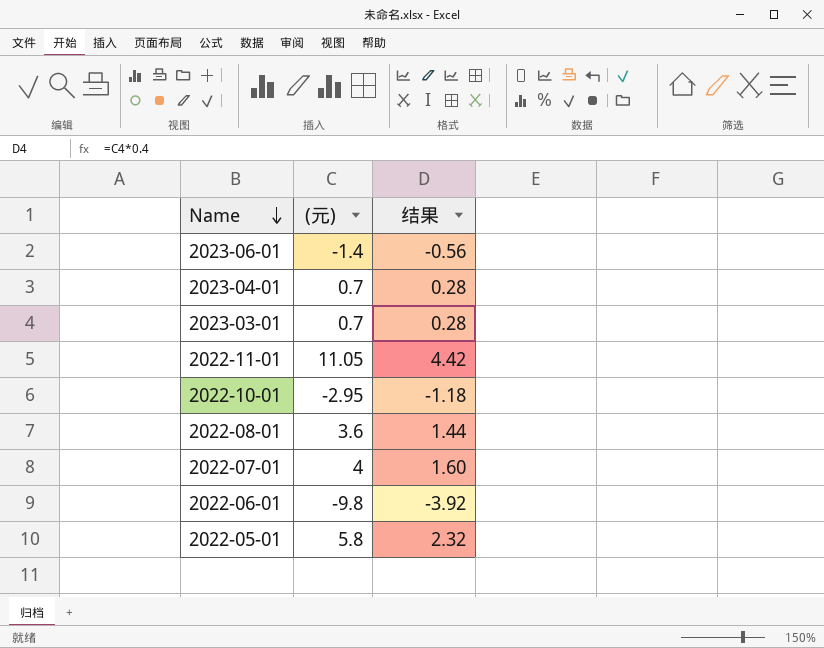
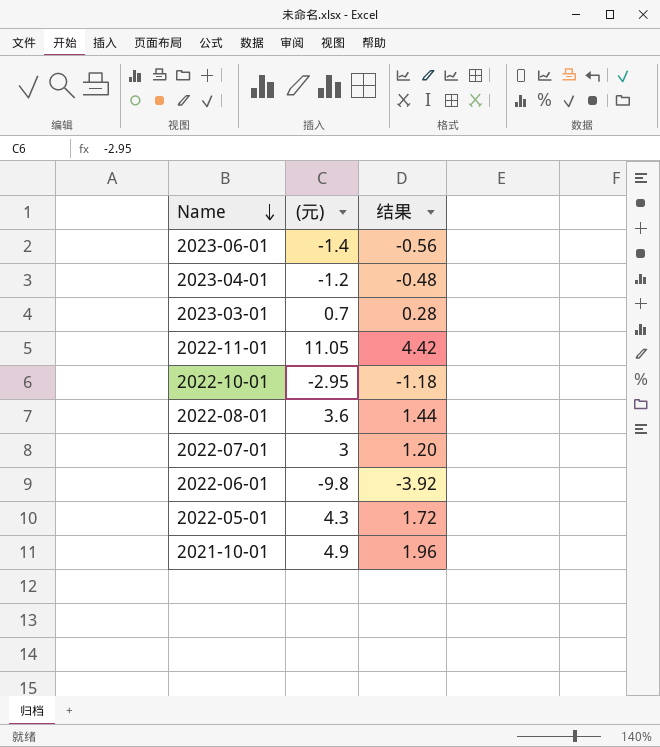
2023-04-01 | (元): 0.7 -> -1.2
2023-04-01 | 结果: 0.28 -> -0.48
2022-07-01 | (元): 4 -> 3
2022-07-01 | 结果: 1.60 -> 1.20
2022-05-01 | (元): 5.8 -> 4.3
2022-05-01 | 结果: 2.32 -> 1.72
row 2021-10-01: none -> 4.9 | 1.96

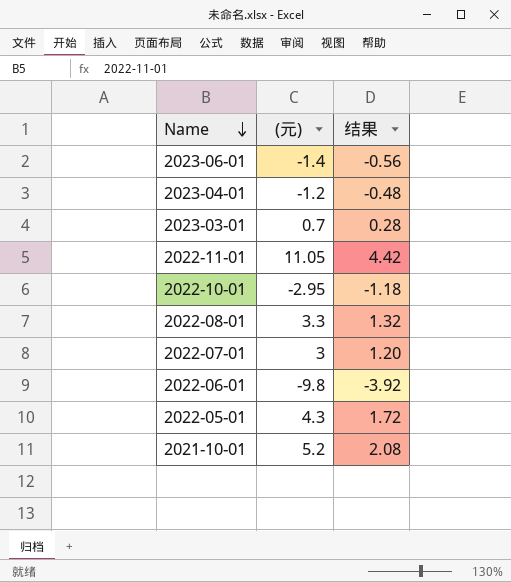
2022-08-01 | (元): 3.6 -> 3.3
2022-08-01 | 结果: 1.44 -> 1.32
2021-10-01 | (元): 4.9 -> 5.2
2021-10-01 | 结果: 1.96 -> 2.08

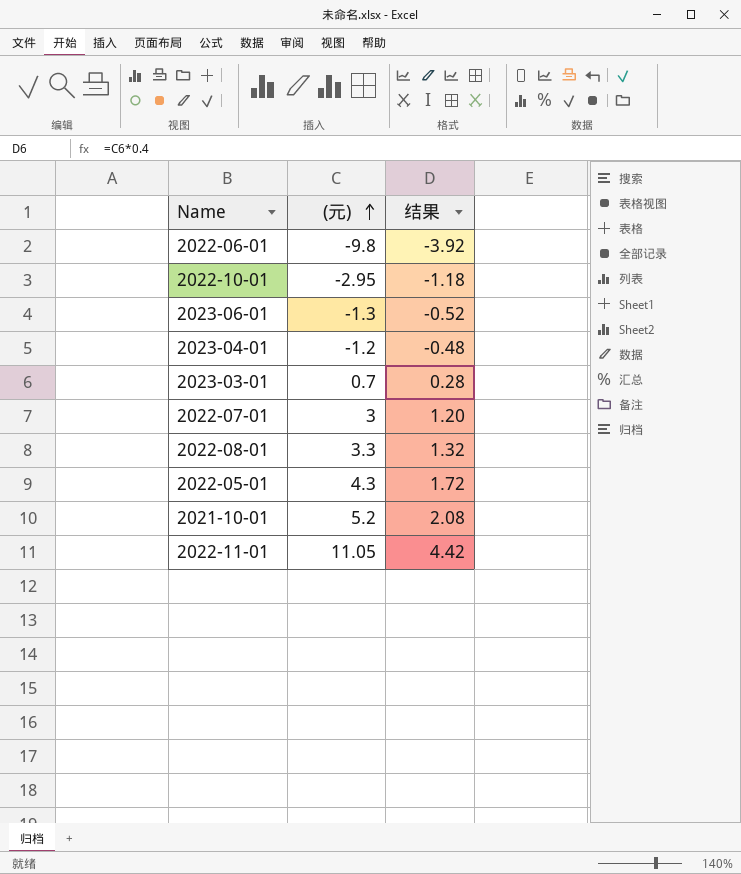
row order: Name descending -> (元) ascending
2023-06-01 | (元): -1.4 -> -1.3
2023-06-01 | 结果: -0.56 -> -0.52

